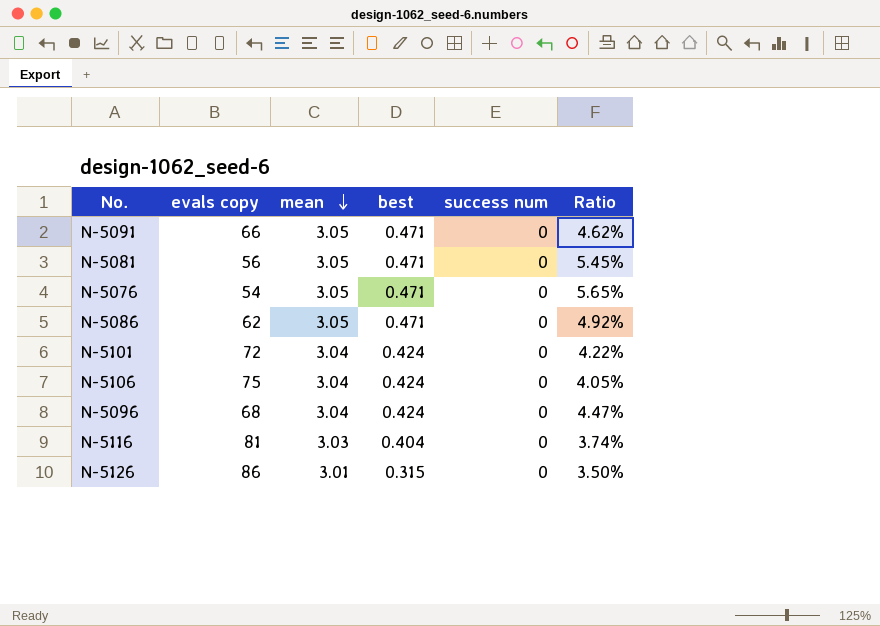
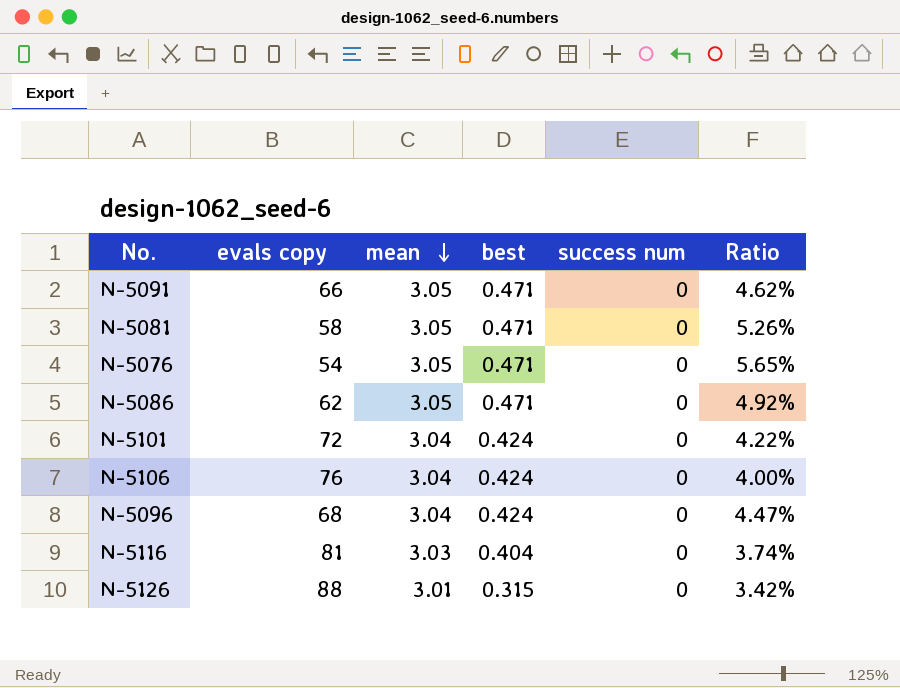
N-5081 | evals copy: 56 -> 58
N-5081 | Ratio: 5.45% -> 5.26%
N-5106 | evals copy: 75 -> 76
N-5106 | Ratio: 4.05% -> 4.00%
N-5126 | evals copy: 86 -> 88
N-5126 | Ratio: 3.50% -> 3.42%

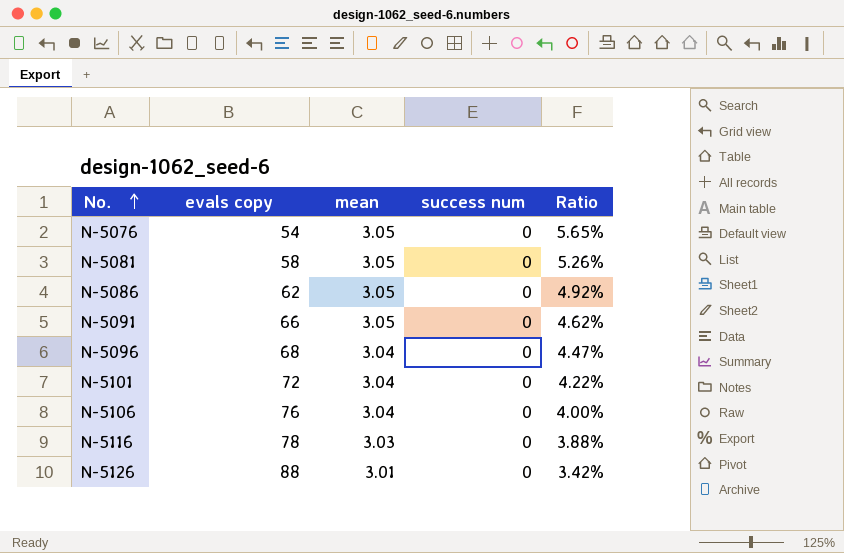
row order: mean descending -> No. ascending
column best | position: 4 -> none
N-5116 | evals copy: 81 -> 78
N-5116 | Ratio: 3.74% -> 3.88%

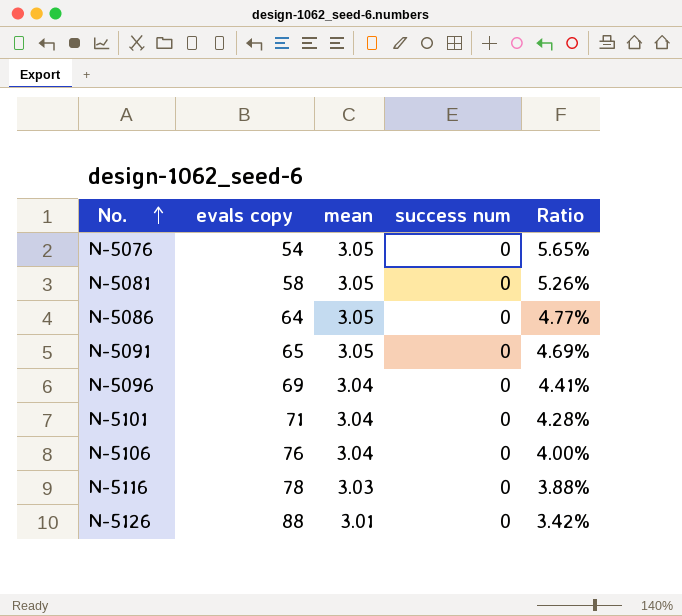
N-5086 | evals copy: 62 -> 64
N-5086 | Ratio: 4.92% -> 4.77%
N-5091 | evals copy: 66 -> 65
N-5091 | Ratio: 4.62% -> 4.69%
N-5096 | evals copy: 68 -> 69
N-5096 | Ratio: 4.47% -> 4.41%
N-5101 | evals copy: 72 -> 71
N-5101 | Ratio: 4.22% -> 4.28%

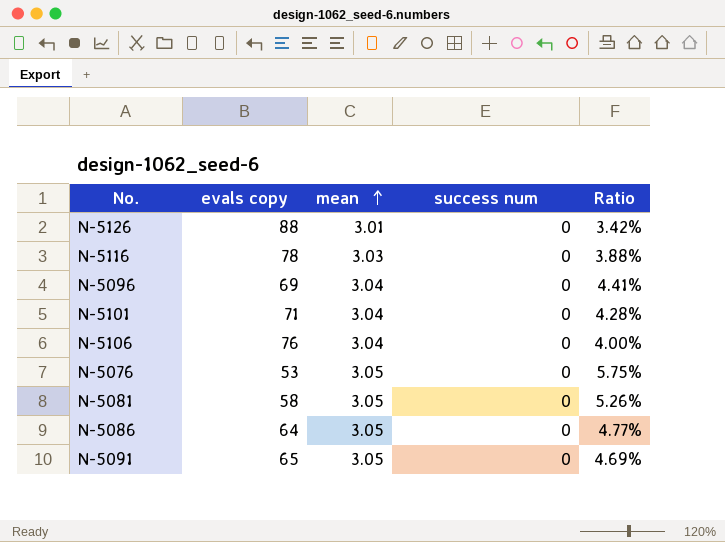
row order: No. ascending -> mean ascending
N-5076 | evals copy: 54 -> 53
N-5076 | Ratio: 5.65% -> 5.75%

